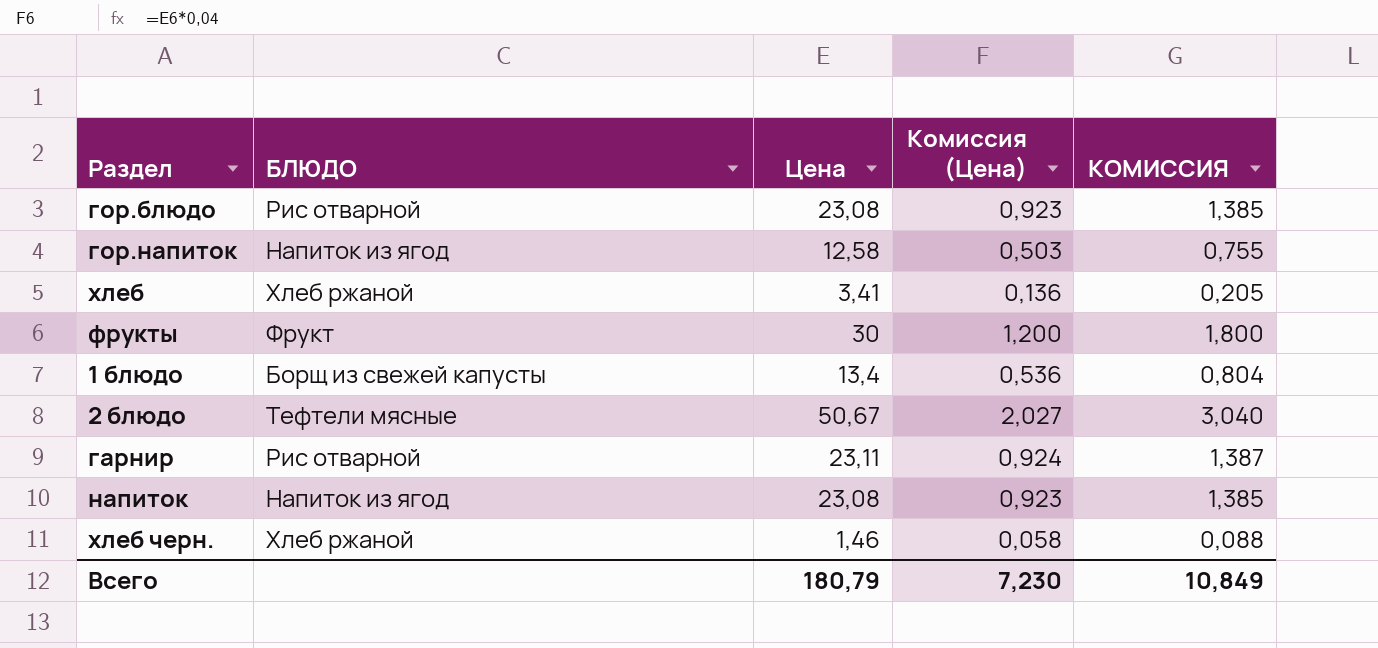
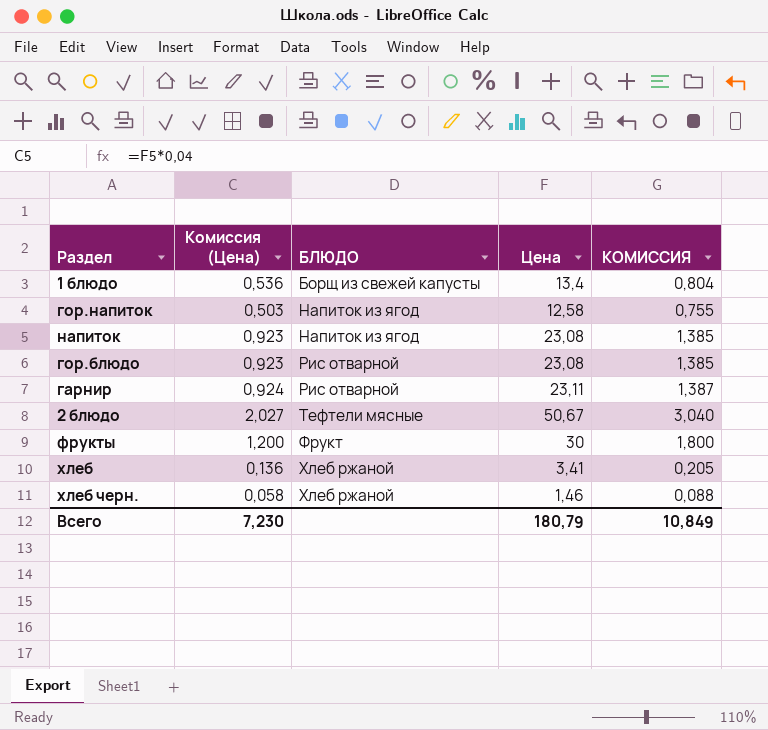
row order: none -> БЛЮДО ascending
column Комиссия (Цена) | position: 4 -> 2

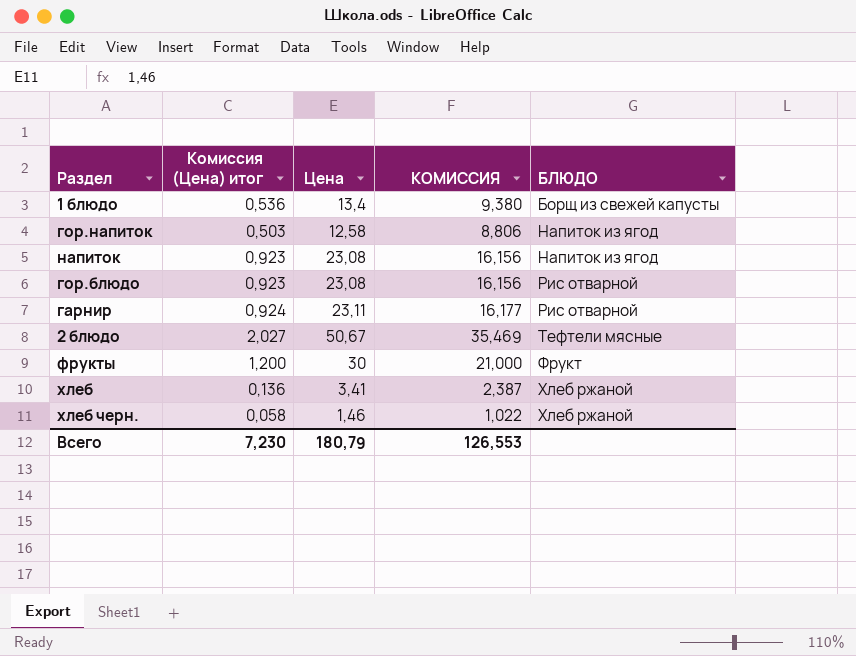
column name: Комиссия (Цена) -> Комиссия (Цена) итог
column КОМИССИЯ | formula: [Цена] * 0,06 -> [Цена] * 0,7
column БЛЮДО | position: 3 -> 5
Всего | КОМИССИЯ: 10,849 -> 126,553

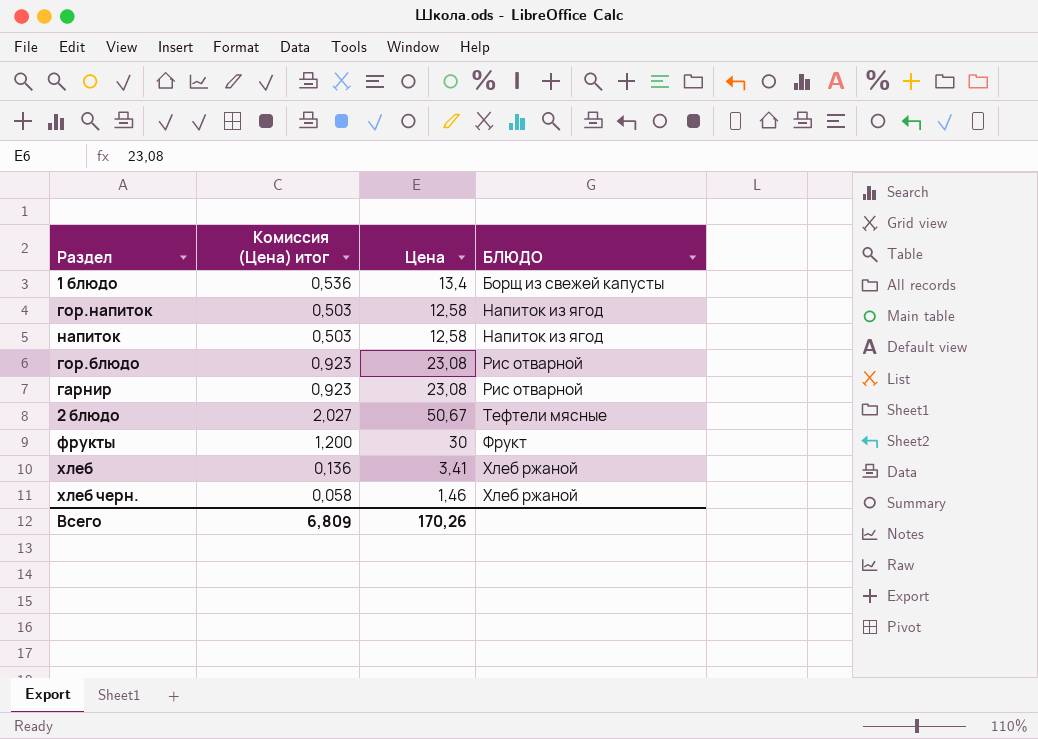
column КОМИССИЯ | formula: [Цена] * 0,7 -> none
напиток | Комиссия (Цена) итог: 0,923 -> 0,503
напиток | Цена: 23,08 -> 12,58
гарнир | Комиссия (Цена) итог: 0,924 -> 0,923
гарнир | Цена: 23,11 -> 23,08
Всего | Комиссия (Цена) итог: 7,230 -> 6,809
Всего | Цена: 180,79 -> 170,26

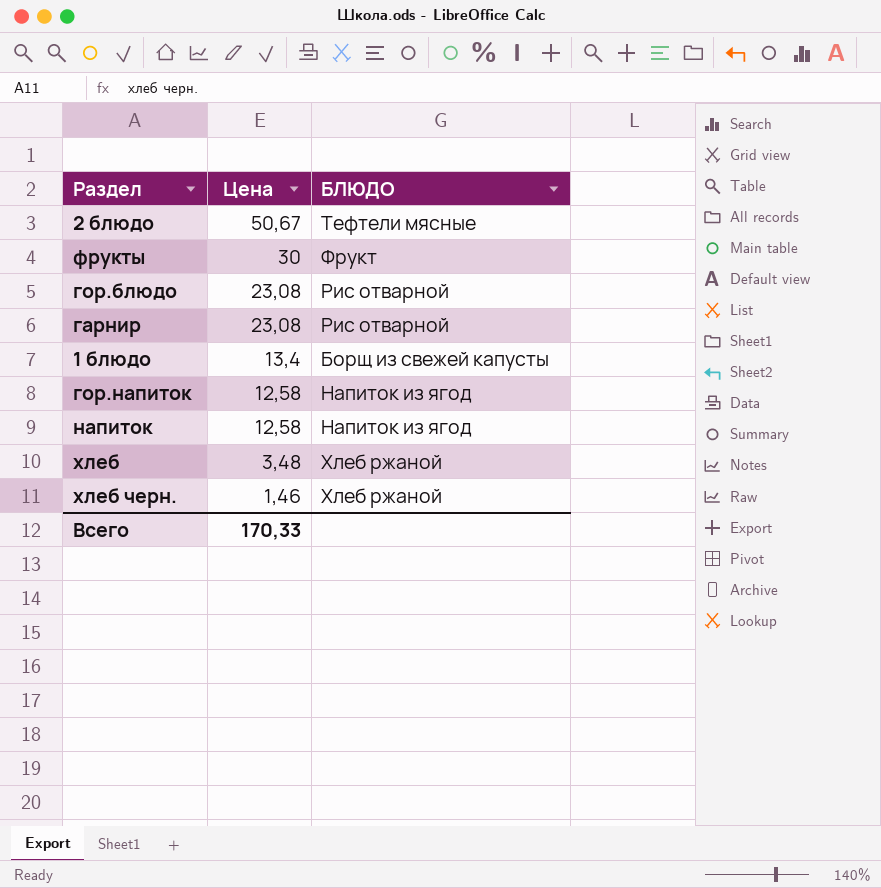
row order: БЛЮДО ascending -> Цена descending
column Комиссия (Цена) итог | formula: [Цена] * 0,04 -> none
хлеб | Цена: 3,41 -> 3,48
Всего | Цена: 170,26 -> 170,33

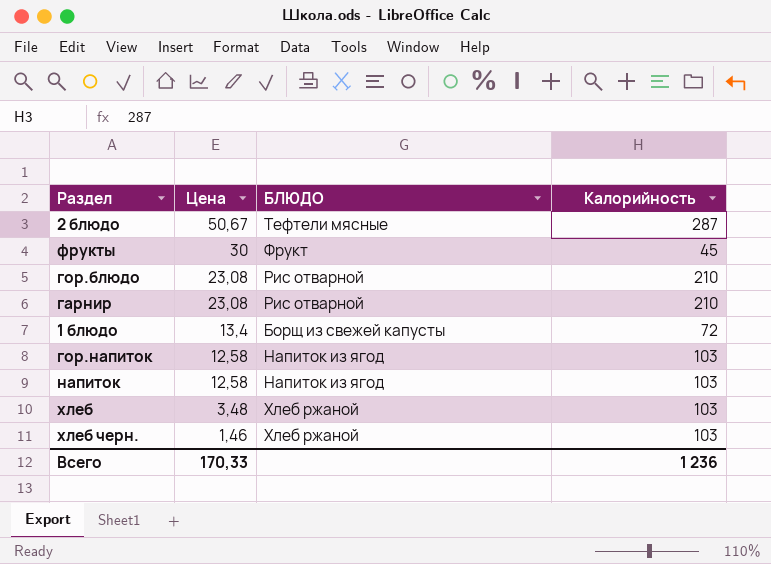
column Калорийность | position: none -> 4

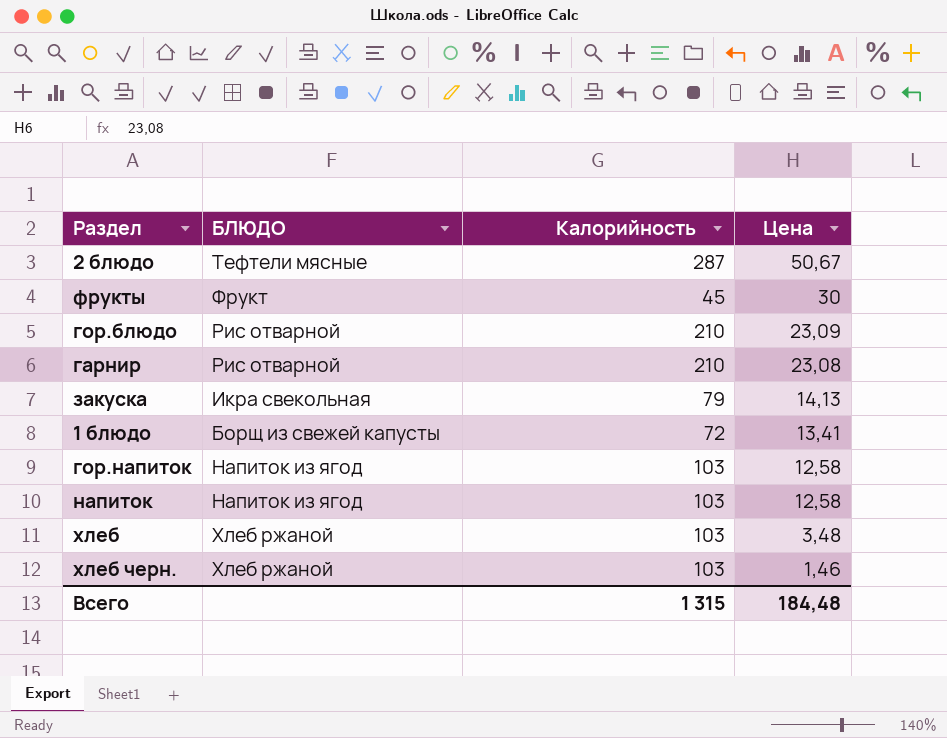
column Цена | position: 2 -> 4
гор.блюдо | Цена: 23,08 -> 23,09
row закуска: none -> Икра свекольная | 79 | 14,13
1 блюдо | Цена: 13,4 -> 13,41
Всего | Калорийность: 1 236 -> 1 315
Всего | Цена: 170,33 -> 184,48

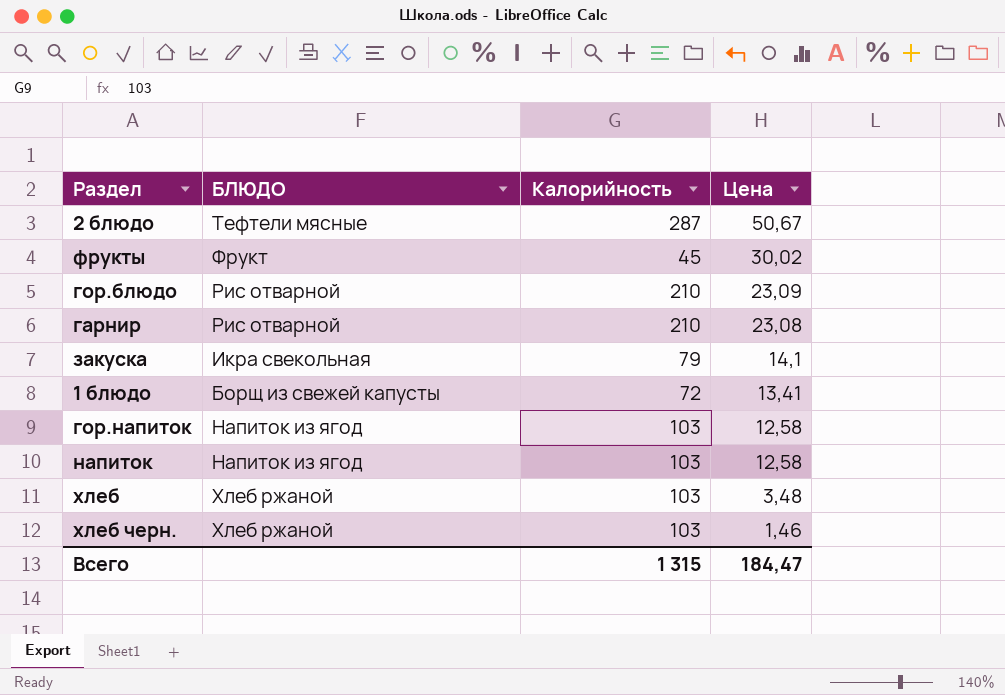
фрукты | Цена: 30 -> 30,02
закуска | Цена: 14,13 -> 14,1
Всего | Цена: 184,48 -> 184,47

